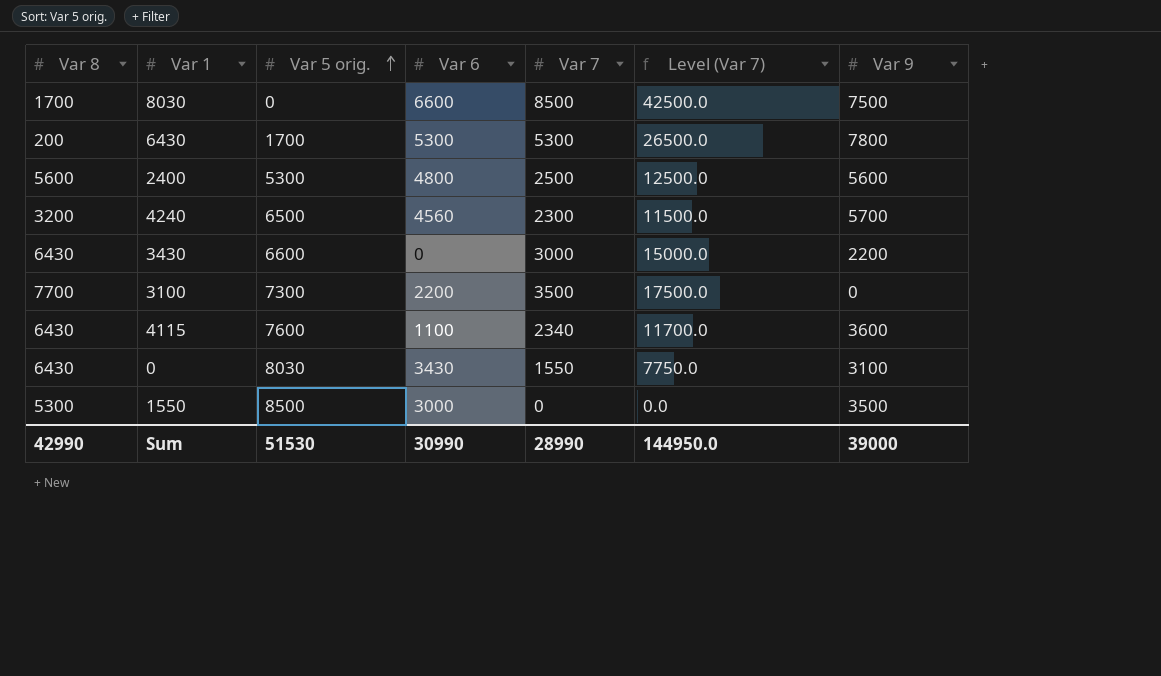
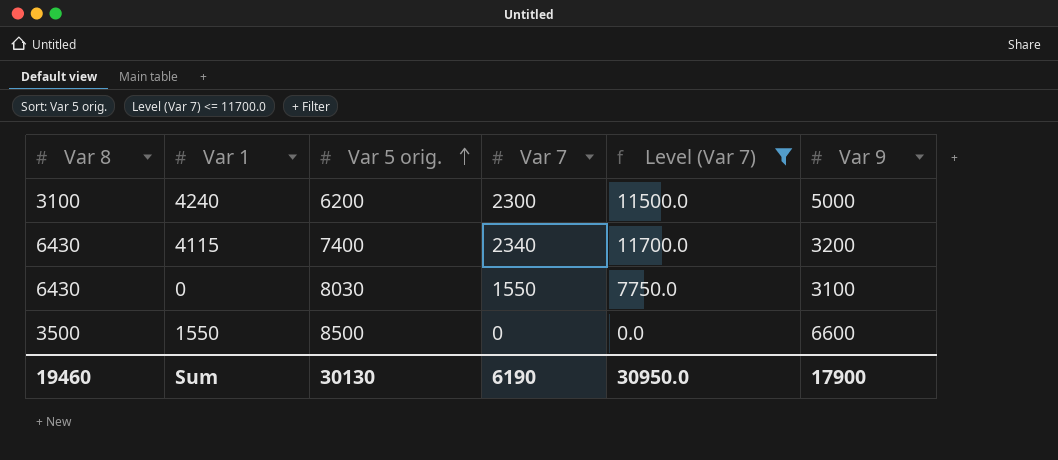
filter: none -> Level (Var 7) <= 11700.0
column Var 6 | position: 4 -> none
4240 | Var 8: 3200 -> 3100
4240 | Var 5 orig.: 6500 -> 6200
4240 | Var 9: 5700 -> 5000
4115 | Var 5 orig.: 7600 -> 7400
4115 | Var 9: 3600 -> 3200
1550 | Var 8: 5300 -> 3500
1550 | Var 9: 3500 -> 6600
Sum | Var 8: 42990 -> 19460
Sum | Var 5 orig.: 51530 -> 30130
Sum | Var 7: 28990 -> 6190
Sum | Level (Var 7): 144950.0 -> 30950.0
Sum | Var 9: 39000 -> 17900

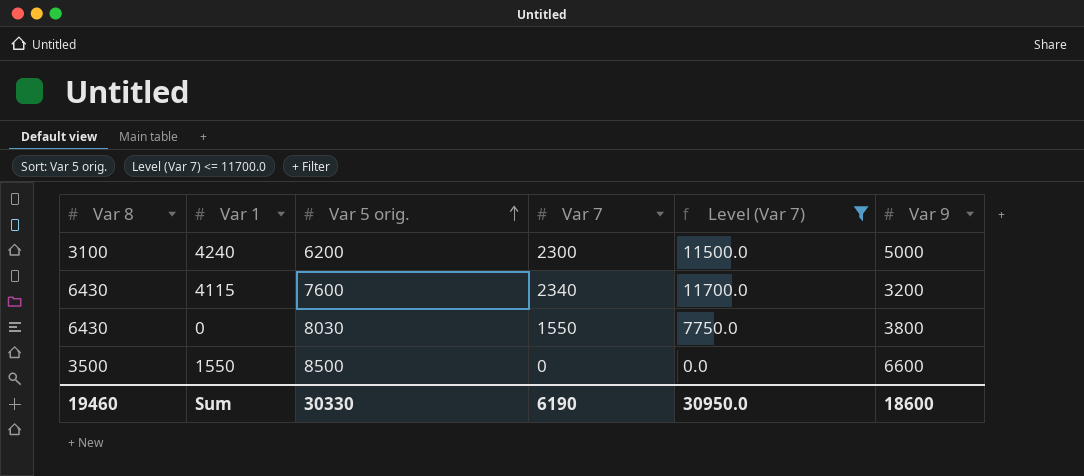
4115 | Var 5 orig.: 7400 -> 7600
0 | Var 9: 3100 -> 3800
Sum | Var 5 orig.: 30130 -> 30330
Sum | Var 9: 17900 -> 18600

